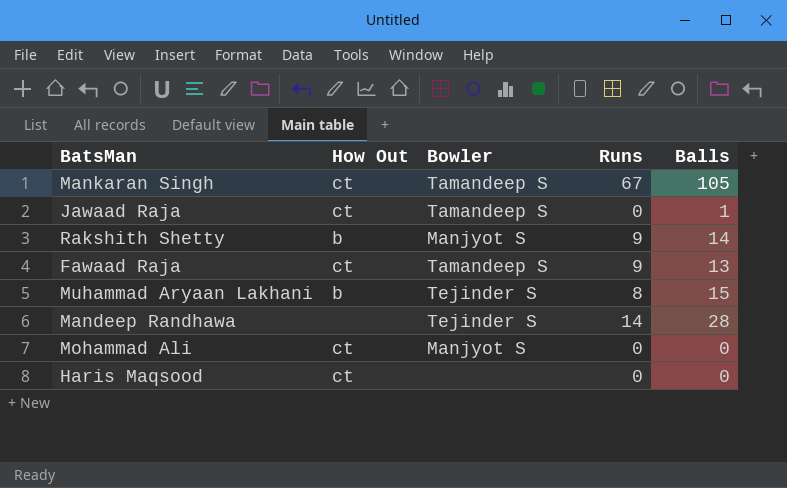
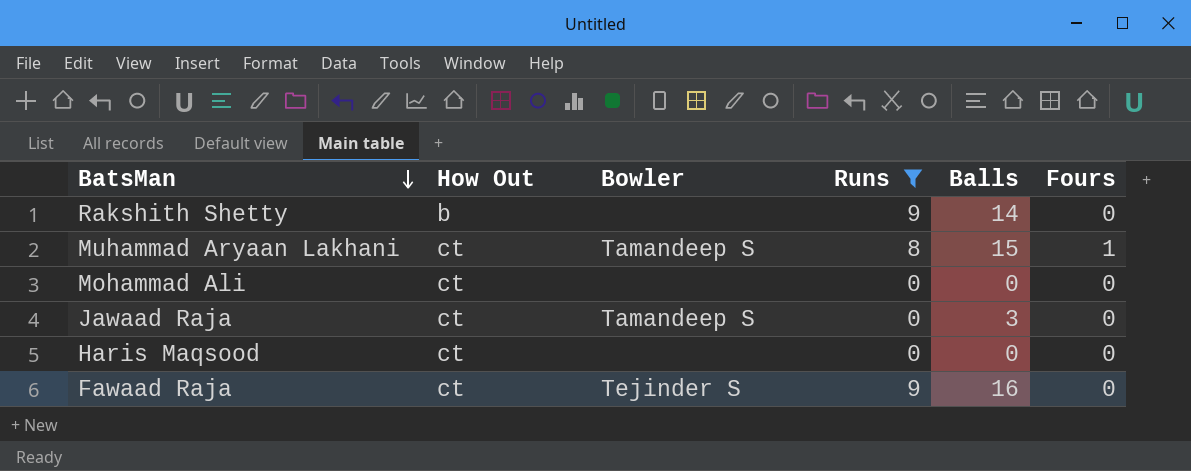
filter: none -> Runs <= 9
row order: none -> BatsMan descending
column Fours | position: none -> 6
Rakshith Shetty | Bowler: Manjyot S -> none
Muhammad Aryaan Lakhani | How Out: b -> ct
Muhammad Aryaan Lakhani | Bowler: Tejinder S -> Tamandeep S
Mohammad Ali | Bowler: Manjyot S -> none
Jawaad Raja | Balls: 1 -> 3
Fawaad Raja | Bowler: Tamandeep S -> Tejinder S
Fawaad Raja | Balls: 13 -> 16

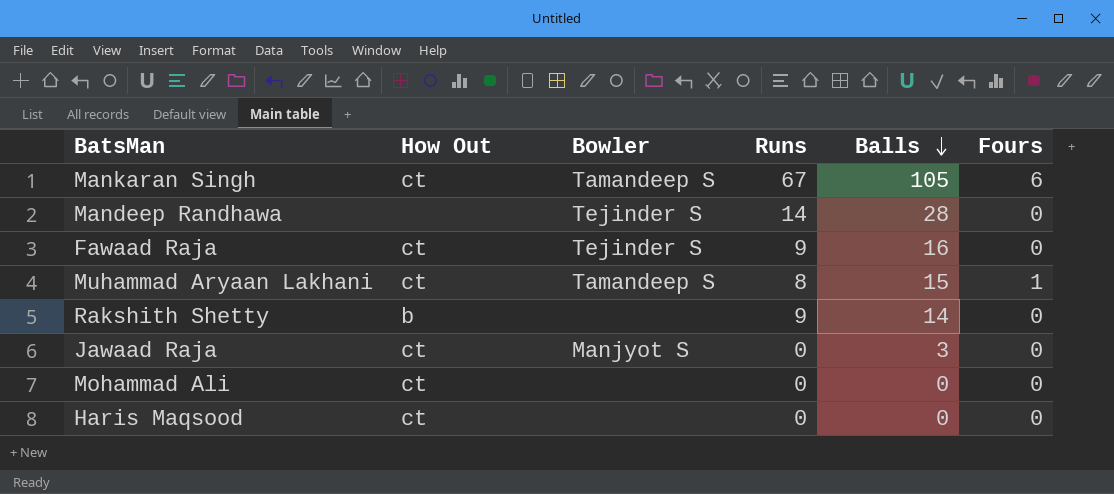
filter: Runs <= 9 -> none
row order: BatsMan descending -> Balls descending
Jawaad Raja | Bowler: Tamandeep S -> Manjyot S

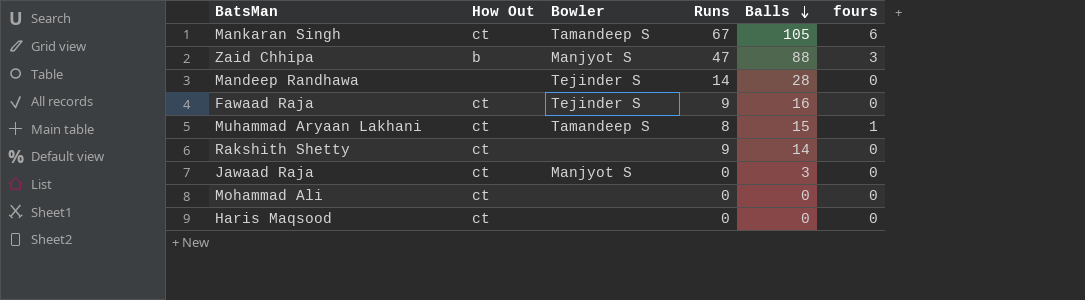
column name: Fours -> fours
row Zaid Chhipa: none -> b | Manjyot S | 47 | 88 | 3
Rakshith Shetty | How Out: b -> ct

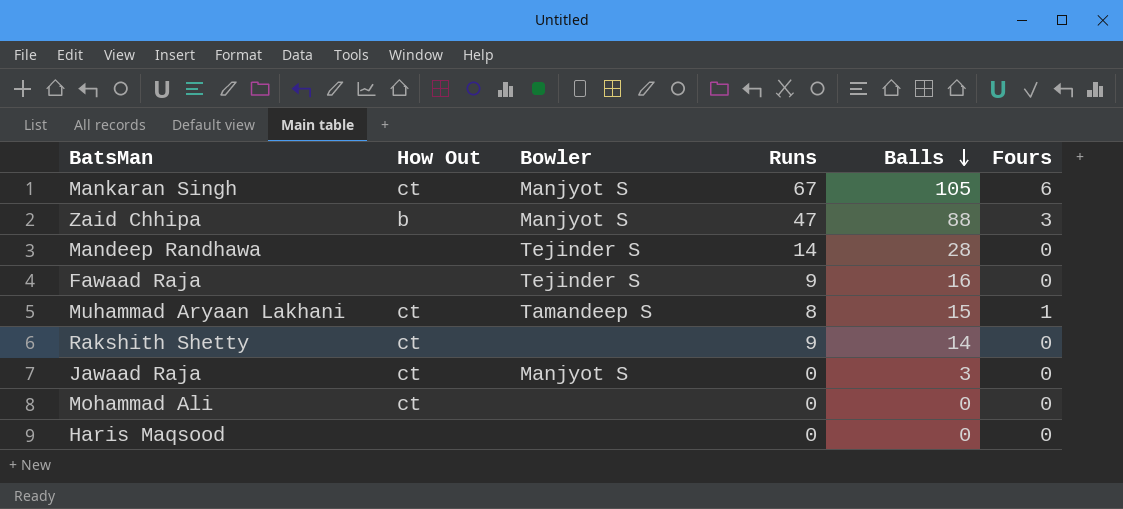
column name: fours -> Fours
Mankaran Singh | Bowler: Tamandeep S -> Manjyot S
Fawaad Raja | How Out: ct -> none
Haris Maqsood | How Out: ct -> none

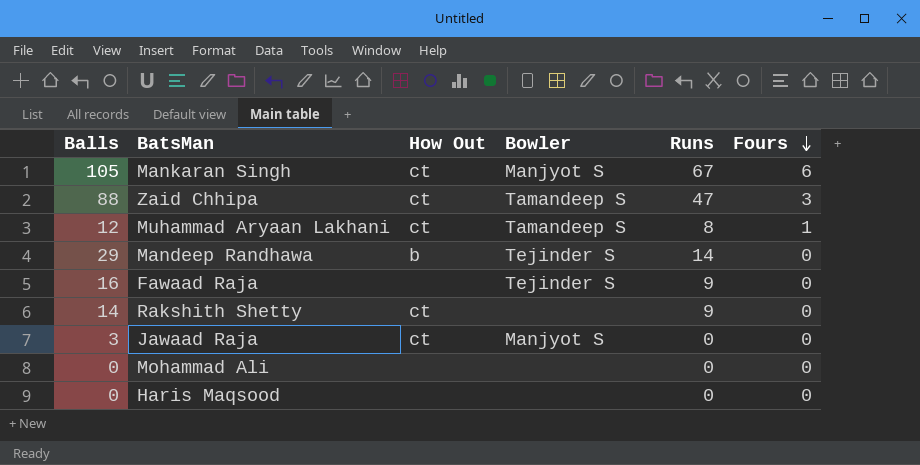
row order: Balls descending -> Fours descending
column Balls | position: 5 -> 1
Zaid Chhipa | How Out: b -> ct
Zaid Chhipa | Bowler: Manjyot S -> Tamandeep S
Muhammad Aryaan Lakhani | Balls: 15 -> 12
Mandeep Randhawa | Balls: 28 -> 29
Mandeep Randhawa | How Out: none -> b
Mohammad Ali | How Out: ct -> none

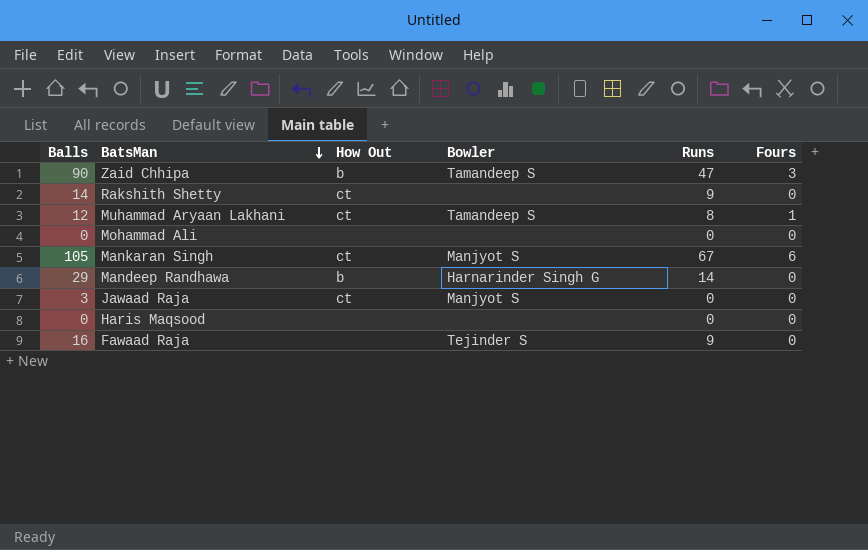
row order: Fours descending -> BatsMan descending
Zaid Chhipa | Balls: 88 -> 90
Zaid Chhipa | How Out: ct -> b
Mandeep Randhawa | Bowler: Tejinder S -> Harnarinder Singh G

